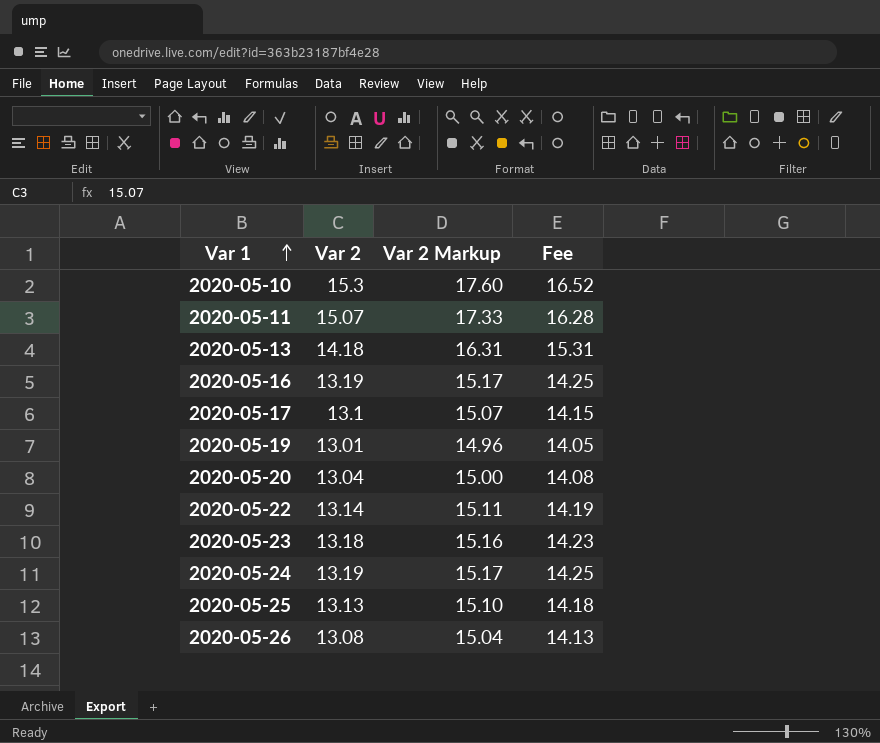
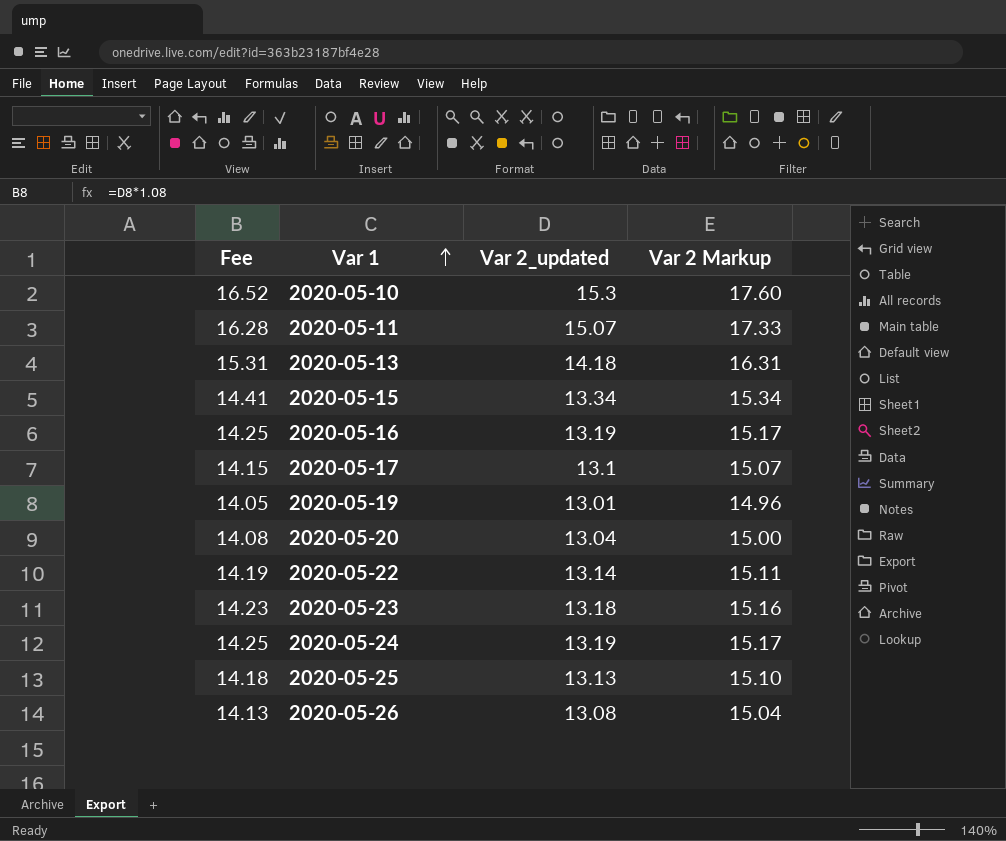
column Fee | position: 4 -> 1
column name: Var 2 -> Var 2_updated
row 2020-05-15: none -> 14.41 | 13.34 | 15.34

